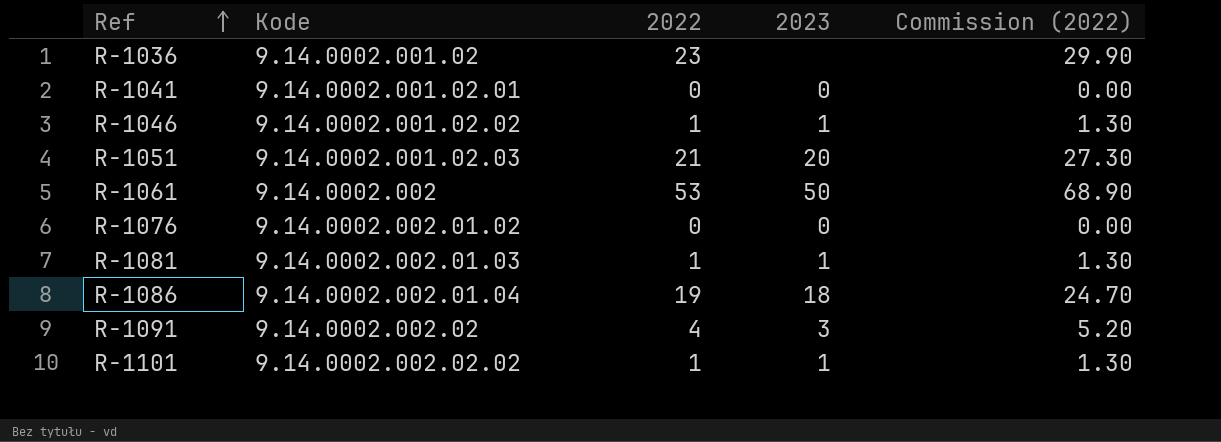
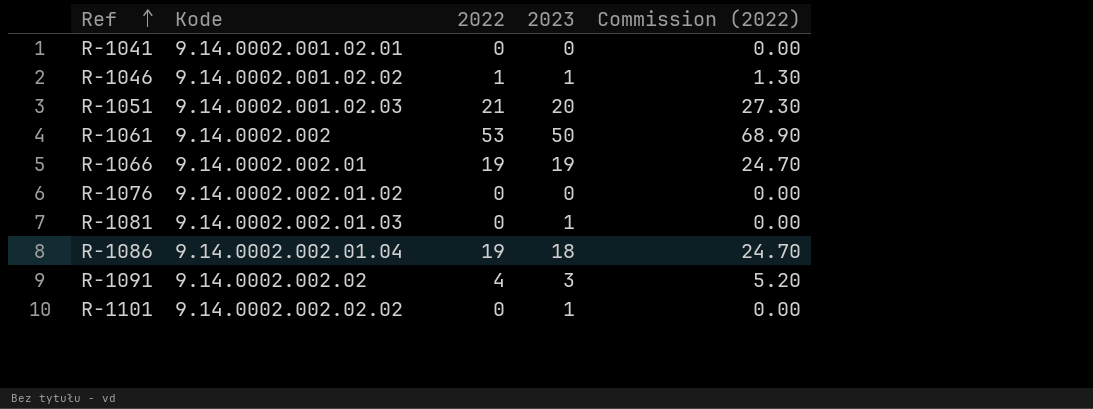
row R-1036: 9.14.0002.001.02 | 23 | none | 29.90 -> none
row R-1066: none -> 9.14.0002.002.01 | 19 | 19 | 24.70
R-1081 | 2022: 1 -> 0
R-1081 | Commission (2022): 1.30 -> 0.00
R-1101 | 2022: 1 -> 0
R-1101 | Commission (2022): 1.30 -> 0.00

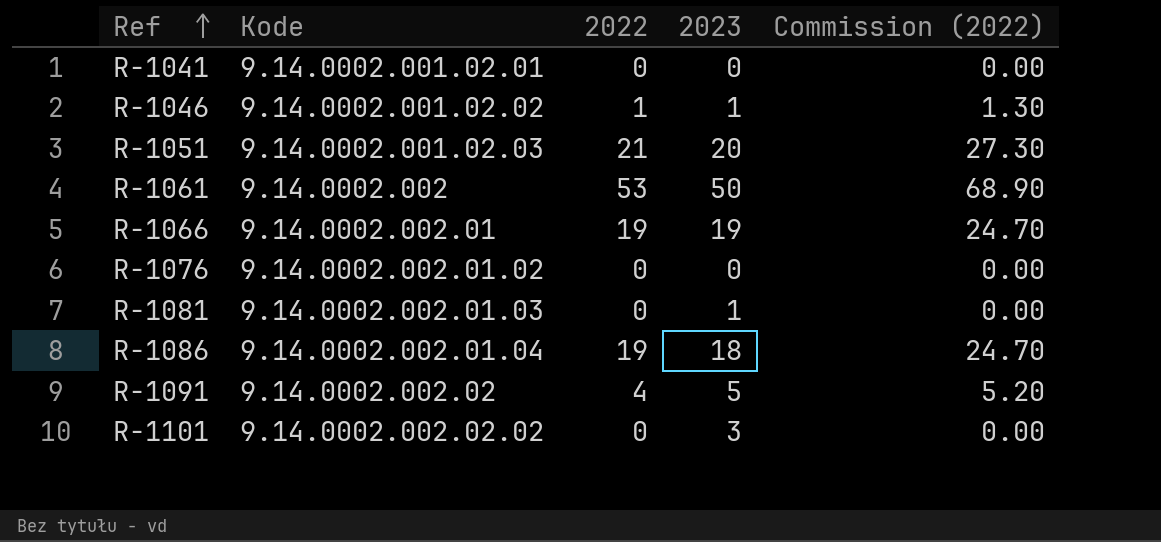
R-1091 | 2023: 3 -> 5
R-1101 | 2023: 1 -> 3

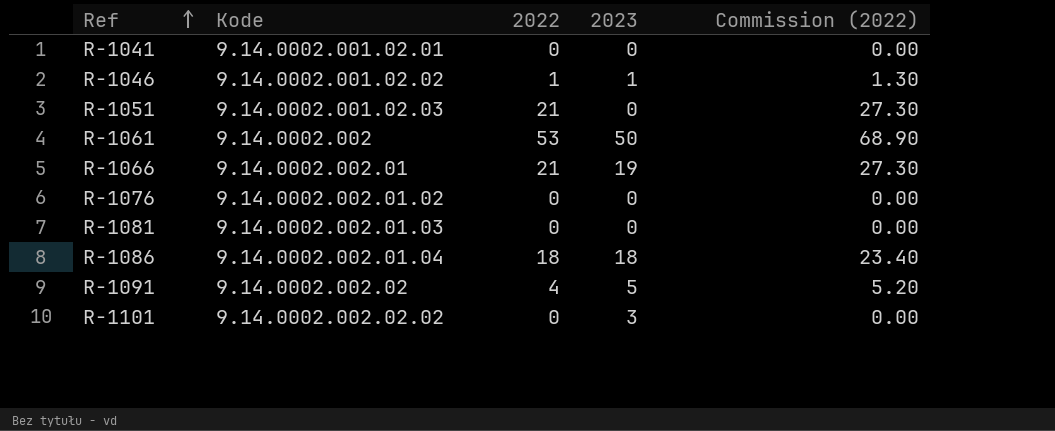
R-1051 | 2023: 20 -> 0
R-1066 | 2022: 19 -> 21
R-1066 | Commission (2022): 24.70 -> 27.30
R-1081 | 2023: 1 -> 0
R-1086 | 2022: 19 -> 18
R-1086 | Commission (2022): 24.70 -> 23.40

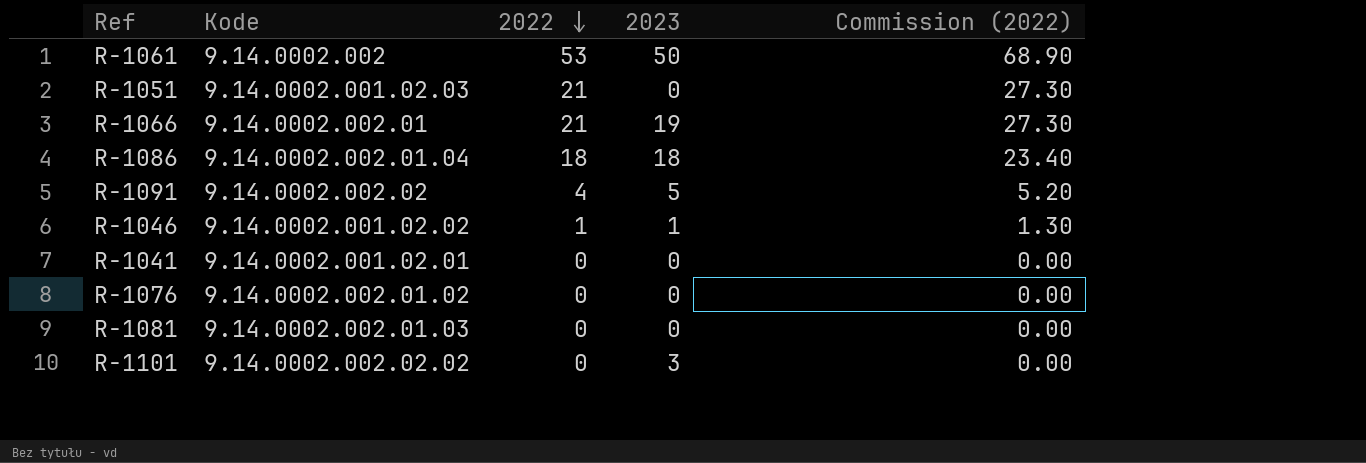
row order: Ref ascending -> 2022 descending

